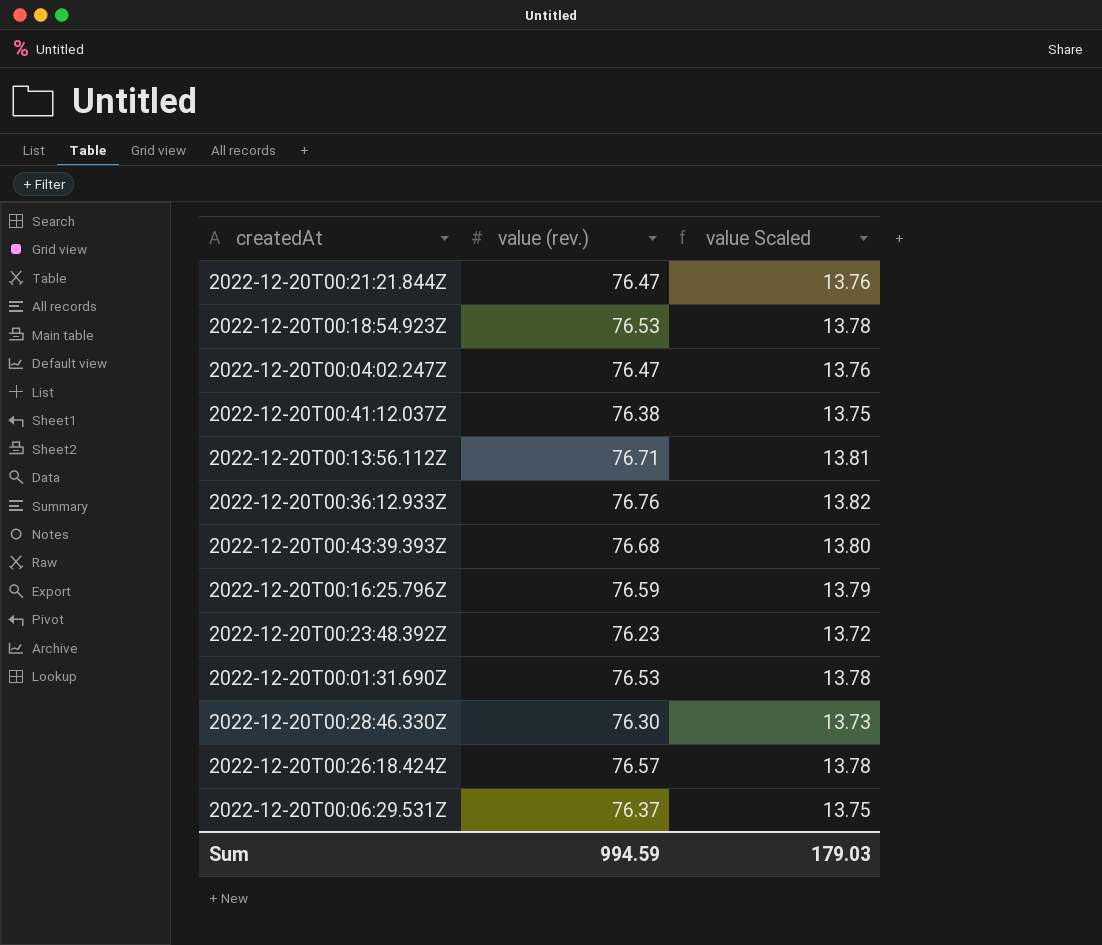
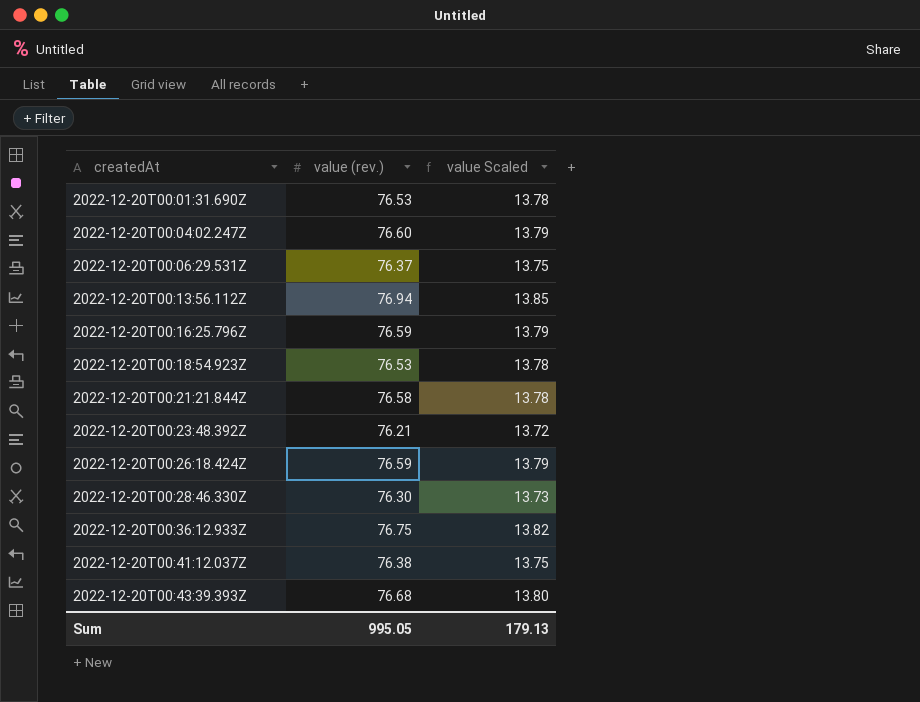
row order: none -> createdAt ascending
2022-12-20T00:04:02.247Z | value (rev.): 76.47 -> 76.60
2022-12-20T00:04:02.247Z | value Scaled: 13.76 -> 13.79
2022-12-20T00:13:56.112Z | value (rev.): 76.71 -> 76.94
2022-12-20T00:13:56.112Z | value Scaled: 13.81 -> 13.85
2022-12-20T00:21:21.844Z | value (rev.): 76.47 -> 76.58
2022-12-20T00:21:21.844Z | value Scaled: 13.76 -> 13.78
2022-12-20T00:23:48.392Z | value (rev.): 76.23 -> 76.21
2022-12-20T00:26:18.424Z | value (rev.): 76.57 -> 76.59
2022-12-20T00:26:18.424Z | value Scaled: 13.78 -> 13.79
2022-12-20T00:36:12.933Z | value (rev.): 76.76 -> 76.75
Sum | value (rev.): 994.59 -> 995.05
Sum | value Scaled: 179.03 -> 179.13

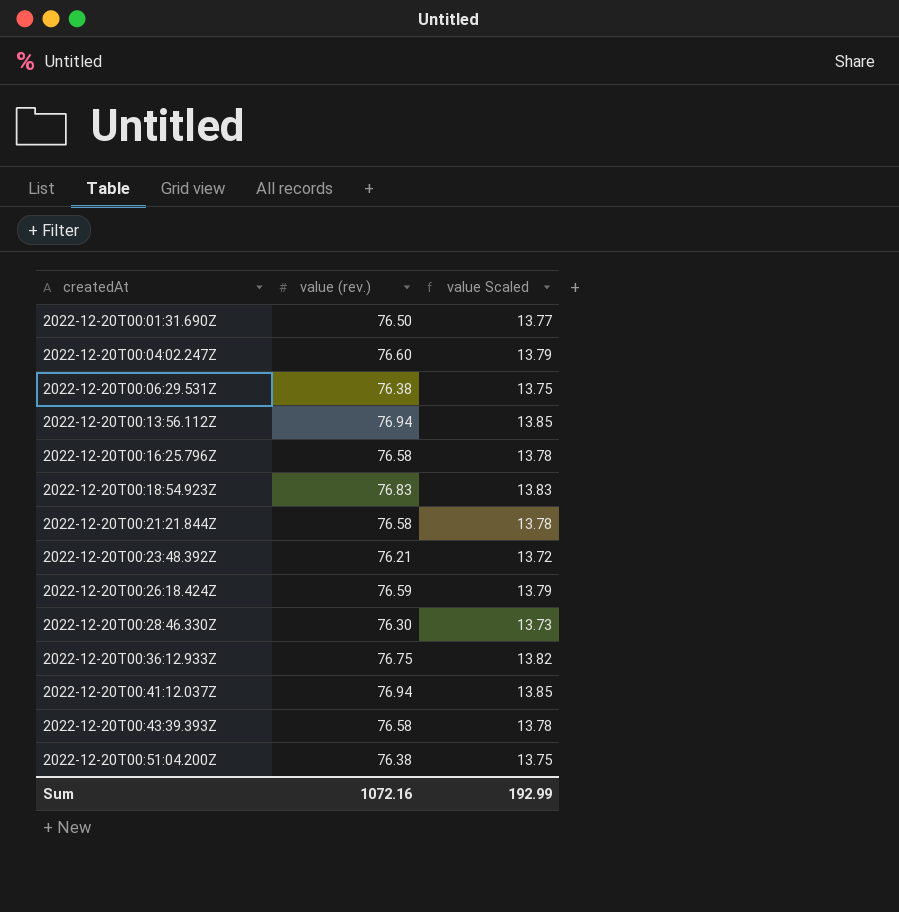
2022-12-20T00:01:31.690Z | value (rev.): 76.53 -> 76.50
2022-12-20T00:01:31.690Z | value Scaled: 13.78 -> 13.77
2022-12-20T00:06:29.531Z | value (rev.): 76.37 -> 76.38
2022-12-20T00:16:25.796Z | value (rev.): 76.59 -> 76.58
2022-12-20T00:16:25.796Z | value Scaled: 13.79 -> 13.78
2022-12-20T00:18:54.923Z | value (rev.): 76.53 -> 76.83
2022-12-20T00:18:54.923Z | value Scaled: 13.78 -> 13.83
2022-12-20T00:41:12.037Z | value (rev.): 76.38 -> 76.94
2022-12-20T00:41:12.037Z | value Scaled: 13.75 -> 13.85
2022-12-20T00:43:39.393Z | value (rev.): 76.68 -> 76.58
2022-12-20T00:43:39.393Z | value Scaled: 13.80 -> 13.78
row 2022-12-20T00:51:04.200Z: none -> 76.38 | 13.75
Sum | value (rev.): 995.05 -> 1072.16
Sum | value Scaled: 179.13 -> 192.99

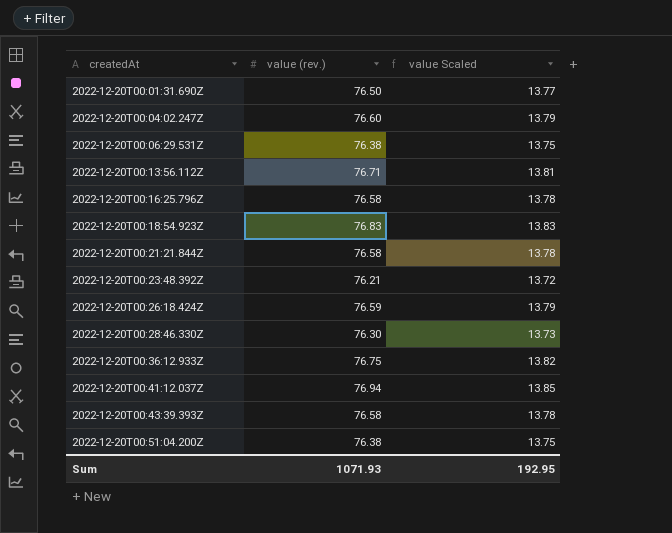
2022-12-20T00:13:56.112Z | value (rev.): 76.94 -> 76.71
2022-12-20T00:13:56.112Z | value Scaled: 13.85 -> 13.81
Sum | value (rev.): 1072.16 -> 1071.93
Sum | value Scaled: 192.99 -> 192.95

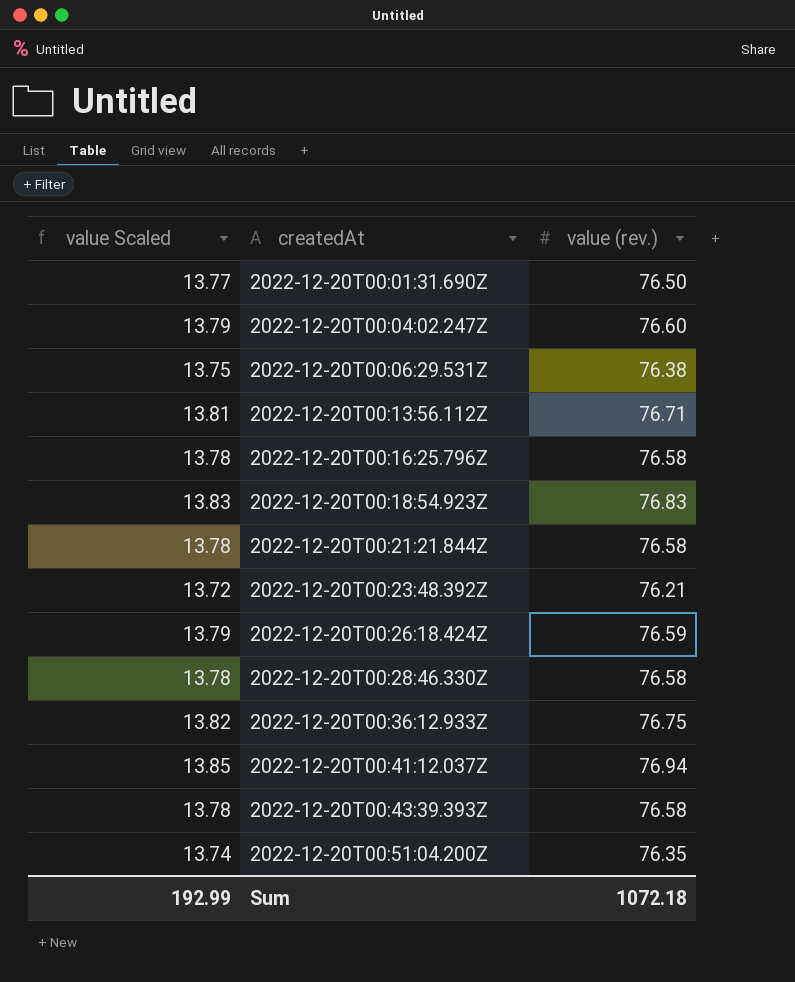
column value Scaled | position: 3 -> 1
2022-12-20T00:28:46.330Z | value Scaled: 13.73 -> 13.78
2022-12-20T00:28:46.330Z | value (rev.): 76.30 -> 76.58
2022-12-20T00:51:04.200Z | value Scaled: 13.75 -> 13.74
2022-12-20T00:51:04.200Z | value (rev.): 76.38 -> 76.35
Sum | value Scaled: 192.95 -> 192.99
Sum | value (rev.): 1071.93 -> 1072.18

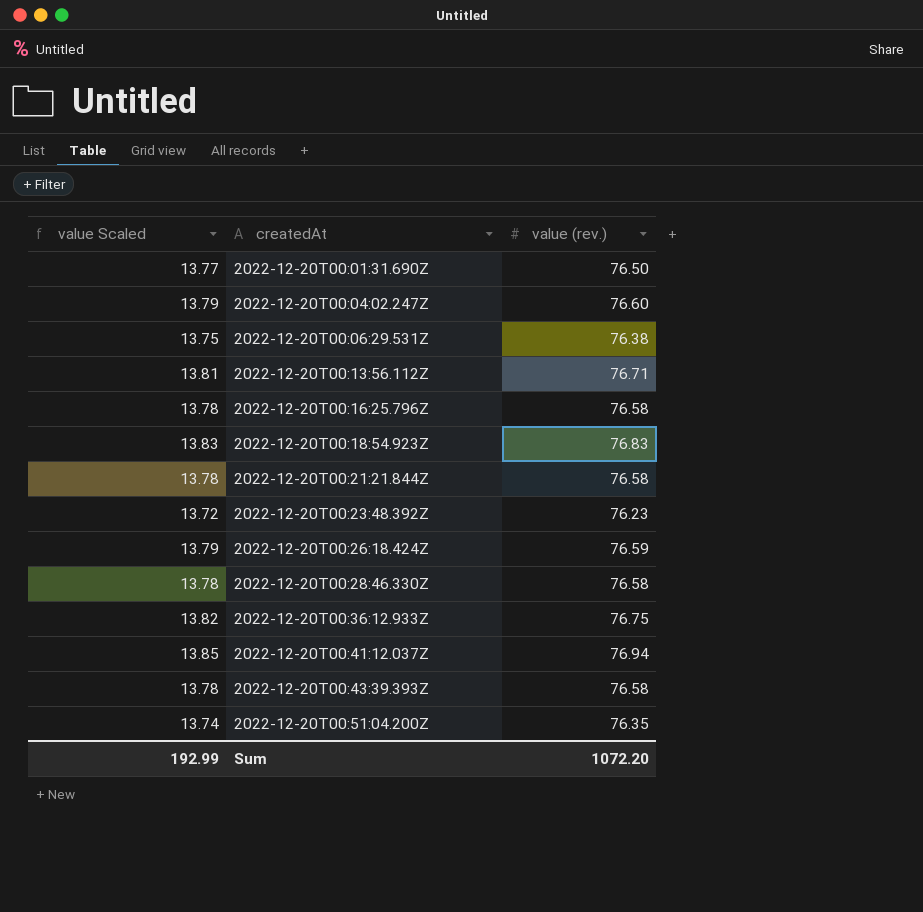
2022-12-20T00:23:48.392Z | value (rev.): 76.21 -> 76.23
Sum | value (rev.): 1072.18 -> 1072.20

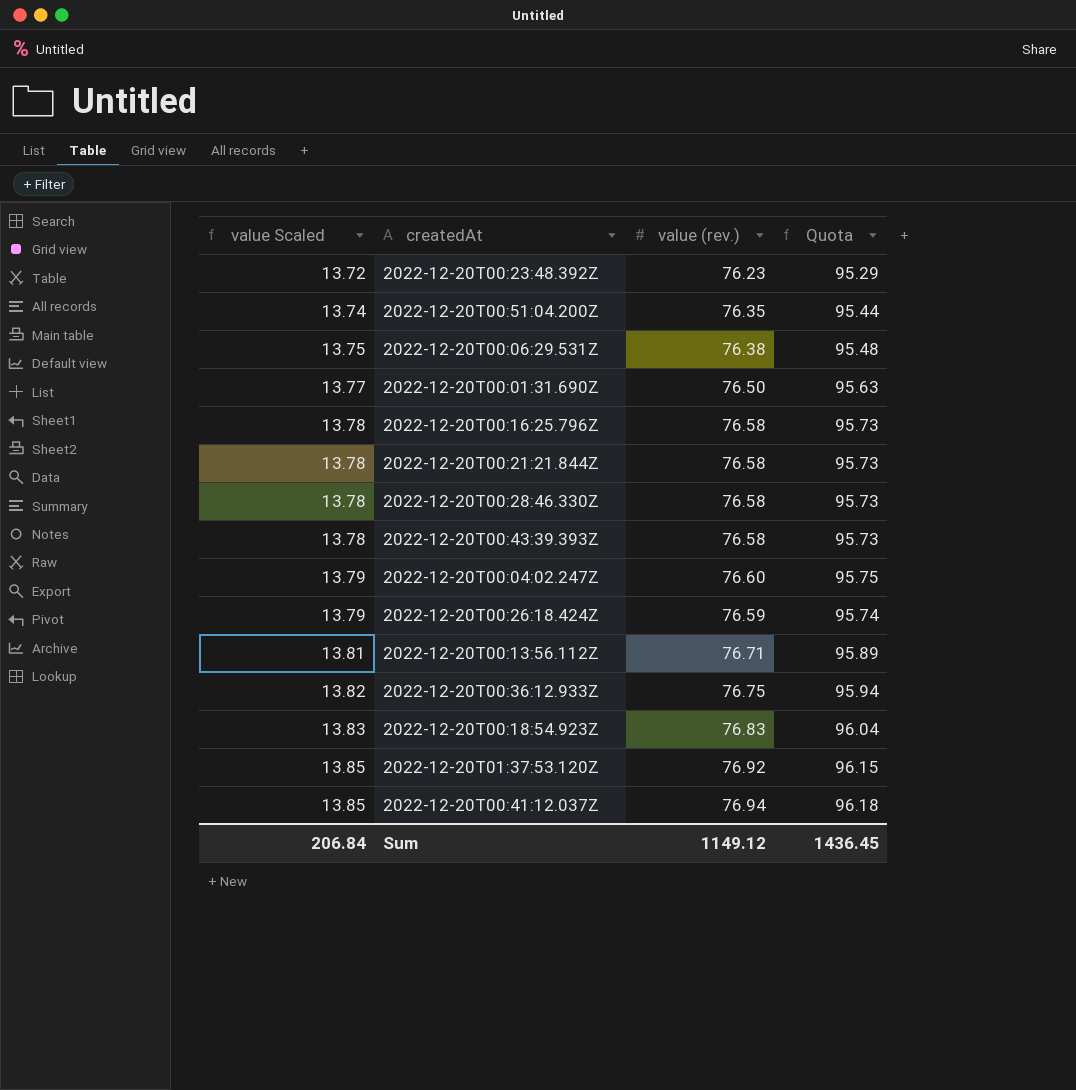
row order: createdAt ascending -> value Scaled ascending
column Quota | formula: none -> [value (rev.)] * 1.25
row 2022-12-20T01:37:53.120Z: none -> 13.85 | 76.92 | 96.15
Sum | value Scaled: 192.99 -> 206.84
Sum | value (rev.): 1072.20 -> 1149.12

